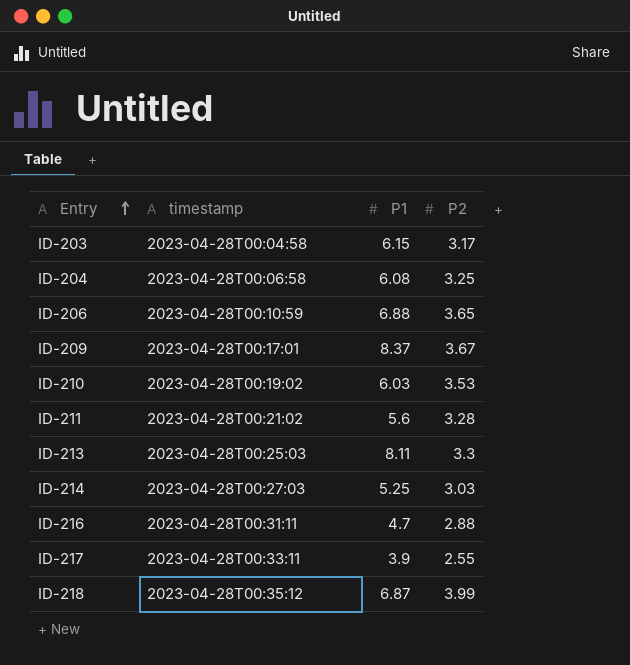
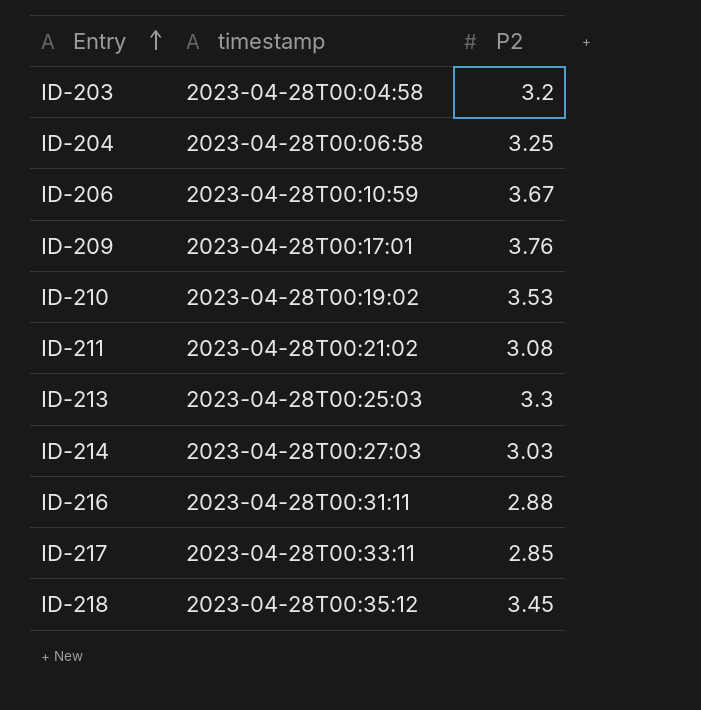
column P1 | position: 3 -> none
ID-203 | P2: 3.17 -> 3.2
ID-206 | P2: 3.65 -> 3.67
ID-209 | P2: 3.67 -> 3.76
ID-211 | P2: 3.28 -> 3.08
ID-217 | P2: 2.55 -> 2.85
ID-218 | P2: 3.99 -> 3.45

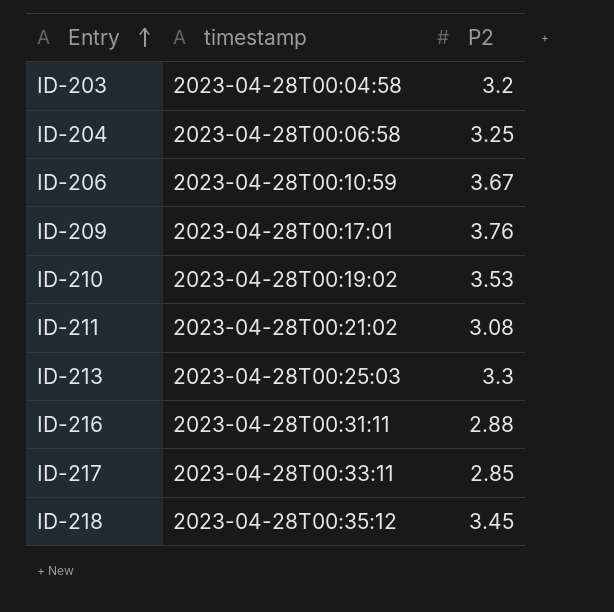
row ID-214: 2023-04-28T00:27:03 | 3.03 -> none

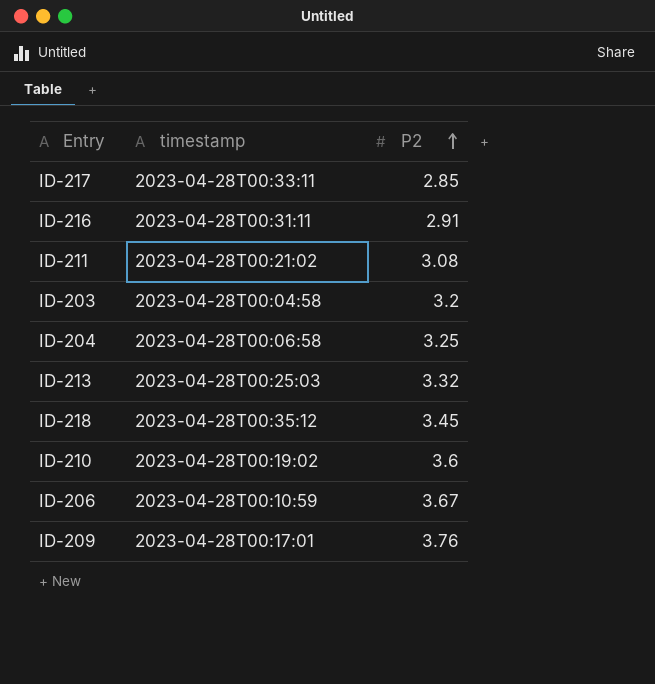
row order: Entry ascending -> P2 ascending
ID-216 | P2: 2.88 -> 2.91
ID-213 | P2: 3.3 -> 3.32
ID-210 | P2: 3.53 -> 3.6

